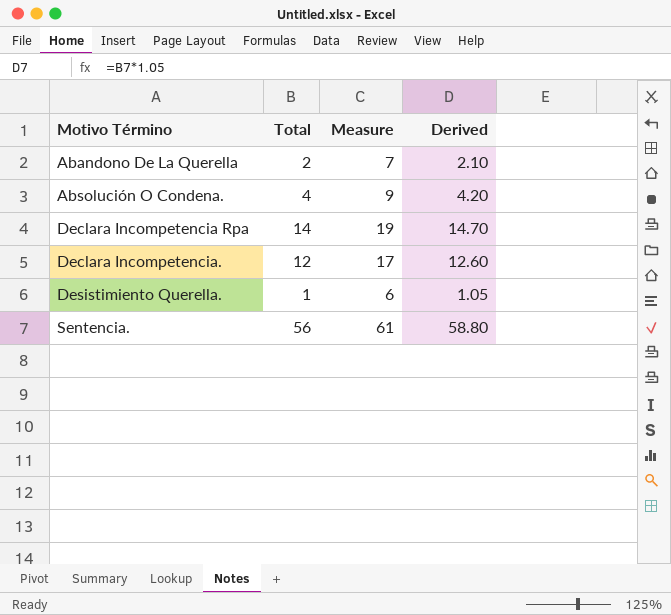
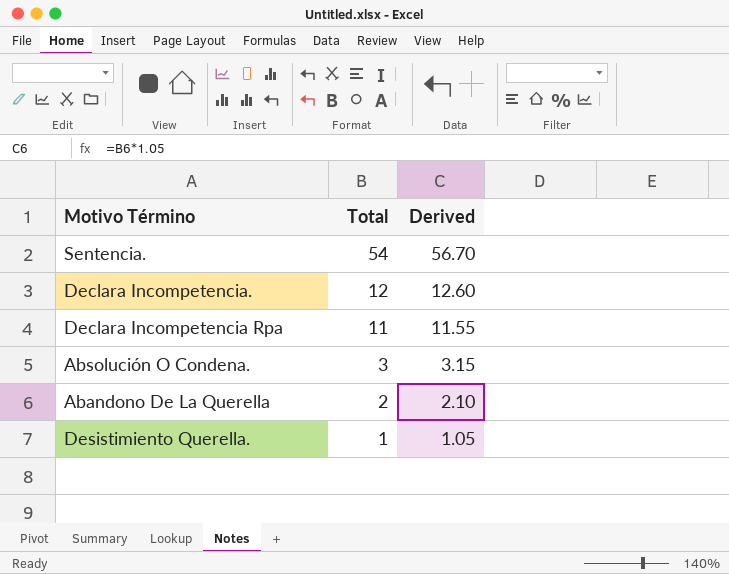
row order: Motivo Término ascending -> Total descending
column Measure | formula: [Total] + 5 -> none
Sentencia. | Total: 56 -> 54
Sentencia. | Derived: 58.80 -> 56.70
Declara Incompetencia Rpa | Total: 14 -> 11
Declara Incompetencia Rpa | Derived: 14.70 -> 11.55
Absolución O Condena. | Total: 4 -> 3
Absolución O Condena. | Derived: 4.20 -> 3.15

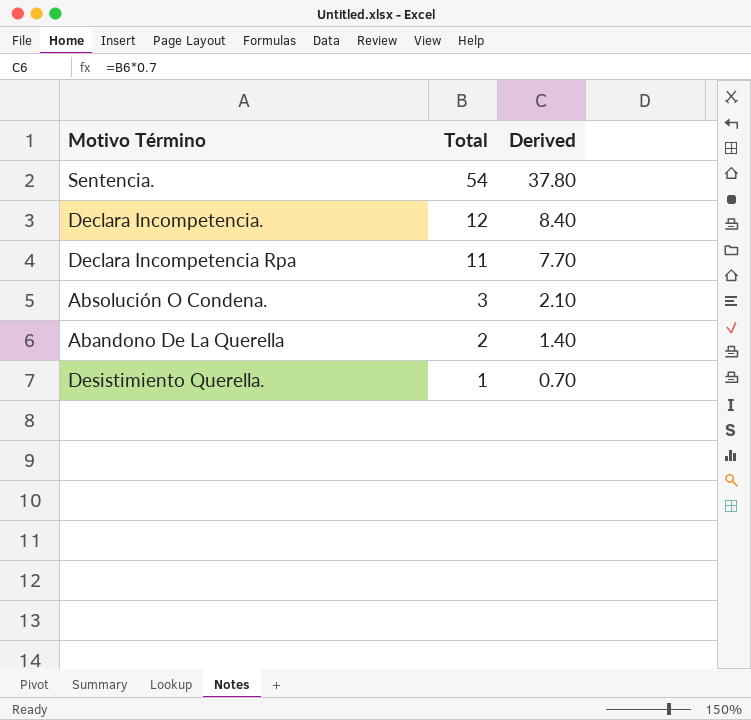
column Derived | formula: [Total] * 1.05 -> [Total] * 0.7

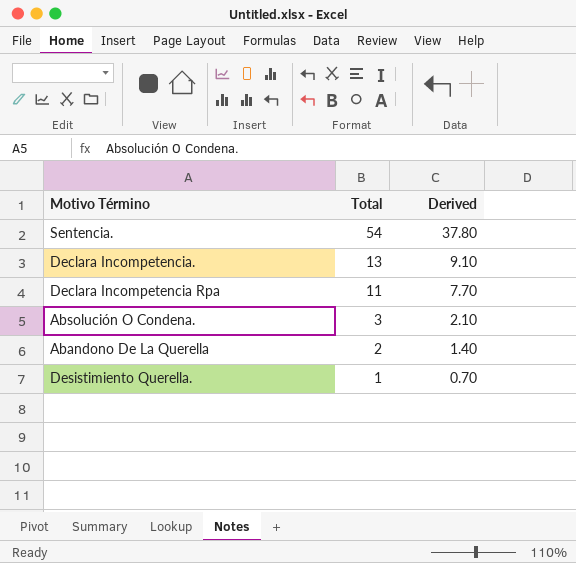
Declara Incompetencia. | Total: 12 -> 13
Declara Incompetencia. | Derived: 8.40 -> 9.10

